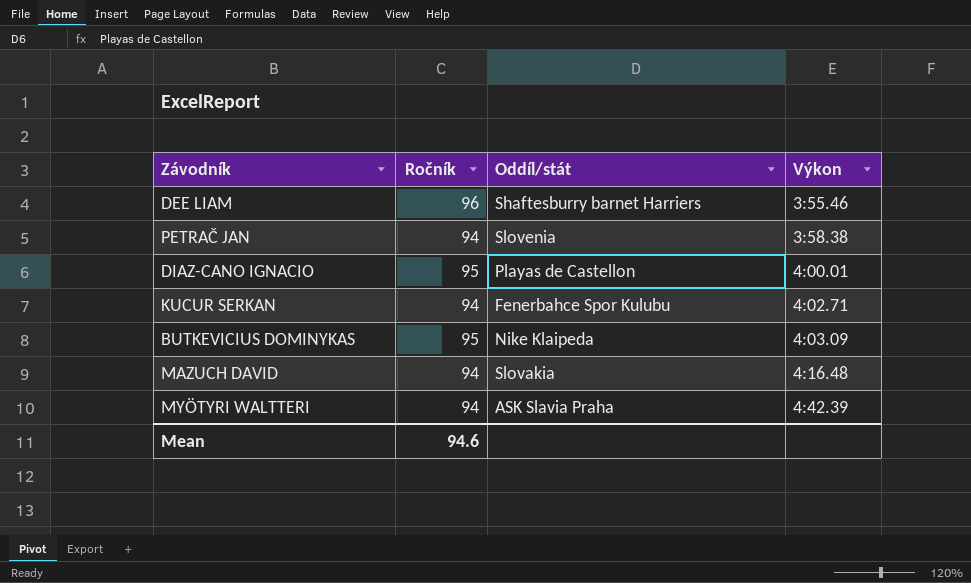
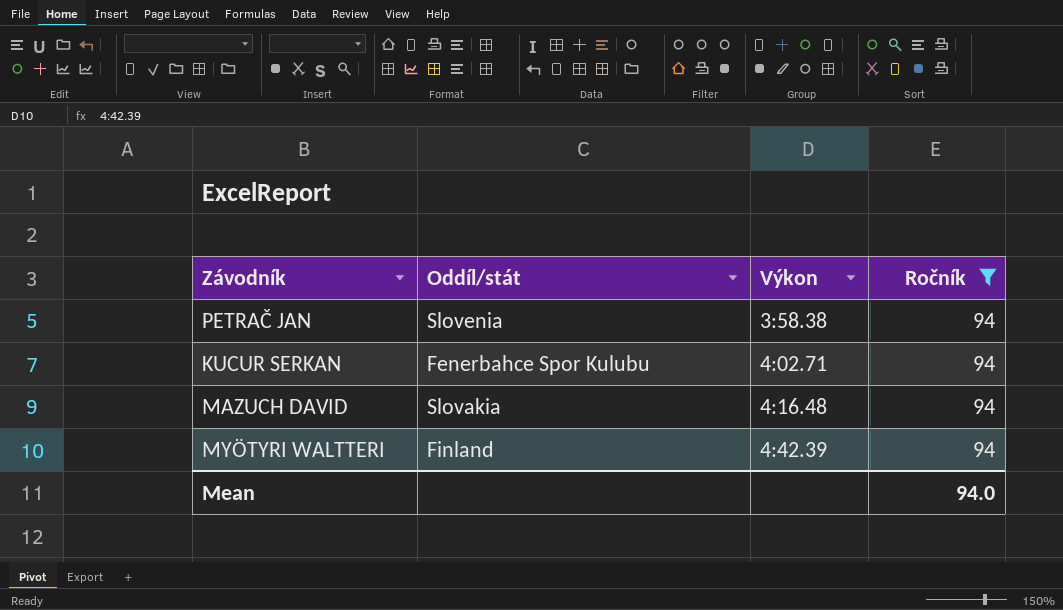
filter: none -> Ročník = 94
column Ročník | position: 2 -> 4
MYÖTYRI WALTTERI | Oddíl/stát: ASK Slavia Praha -> Finland
Mean | Ročník: 94.6 -> 94.0

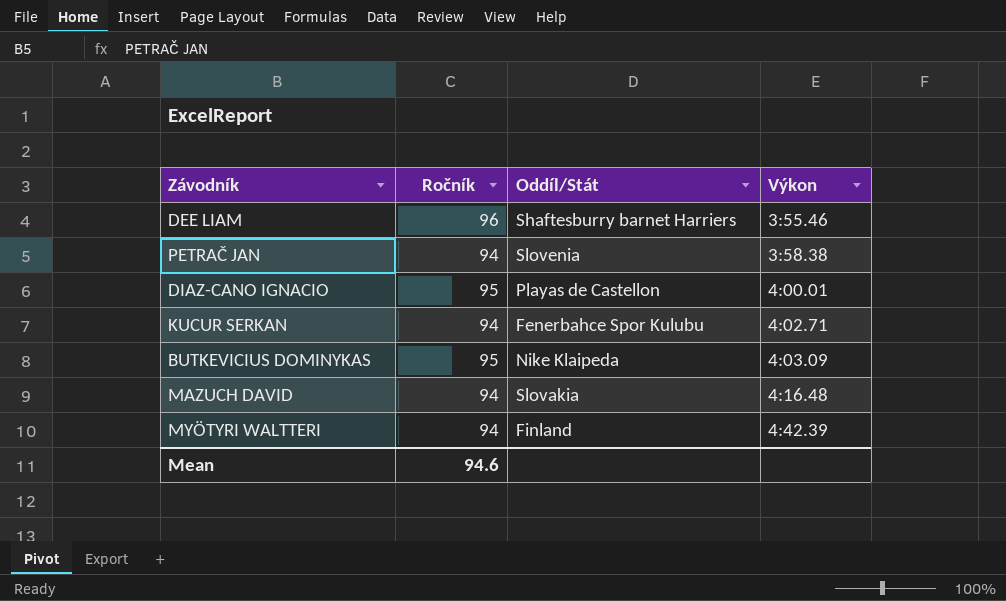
filter: Ročník = 94 -> none
column Ročník | position: 4 -> 2
column name: Oddíl/stát -> Oddíl/Stát
Mean | Ročník: 94.0 -> 94.6

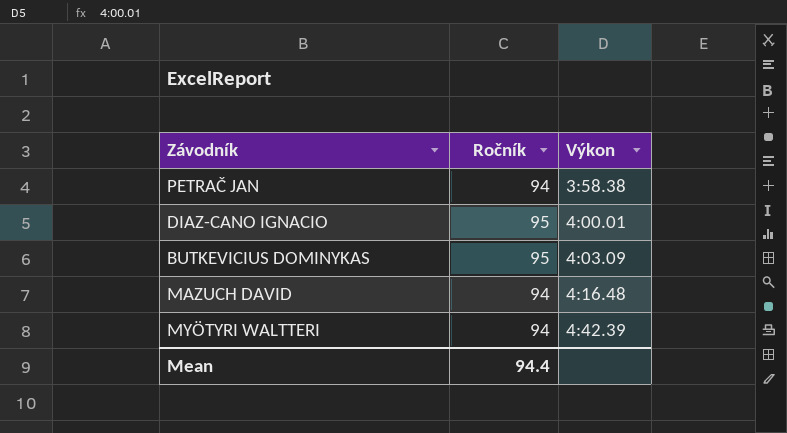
column Oddíl/Stát | position: 3 -> none
row DEE LIAM: 96 | Shaftesburry barnet Harriers | 3:55.46 -> none
row KUCUR SERKAN: 94 | Fenerbahce Spor Kulubu | 4:02.71 -> none
Mean | Ročník: 94.6 -> 94.4

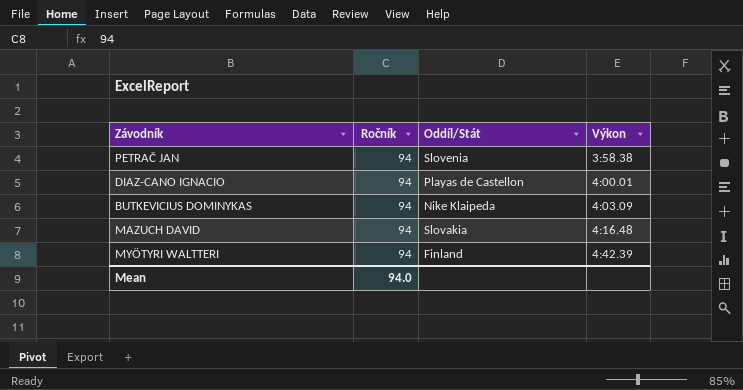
column Oddíl/Stát | position: none -> 3
DIAZ-CANO IGNACIO | Ročník: 95 -> 94
BUTKEVICIUS DOMINYKAS | Ročník: 95 -> 94
Mean | Ročník: 94.4 -> 94.0

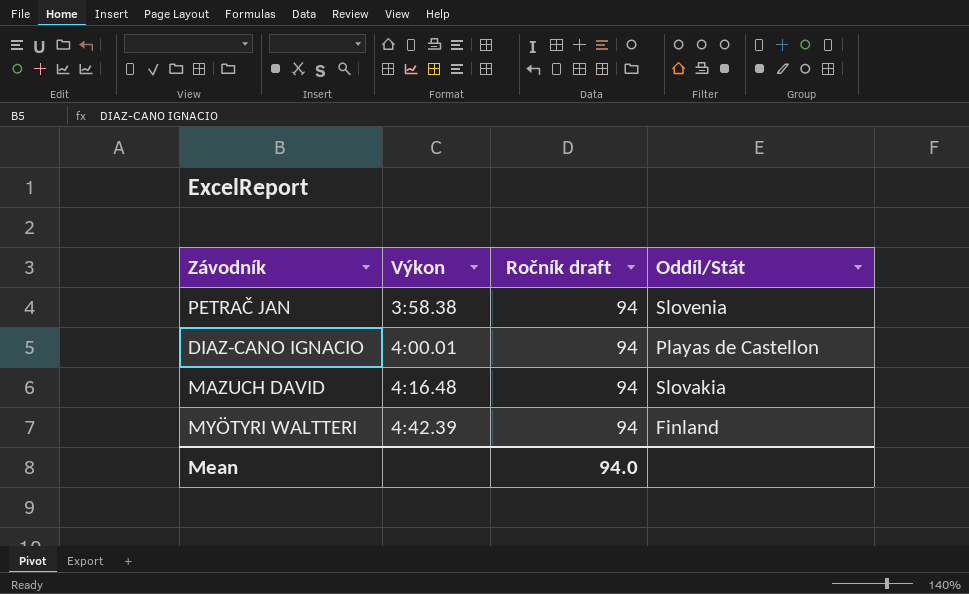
column Výkon | position: 4 -> 2
column name: Ročník -> Ročník draft
row BUTKEVICIUS DOMINYKAS: 94 | Nike Klaipeda | 4:03.09 -> none

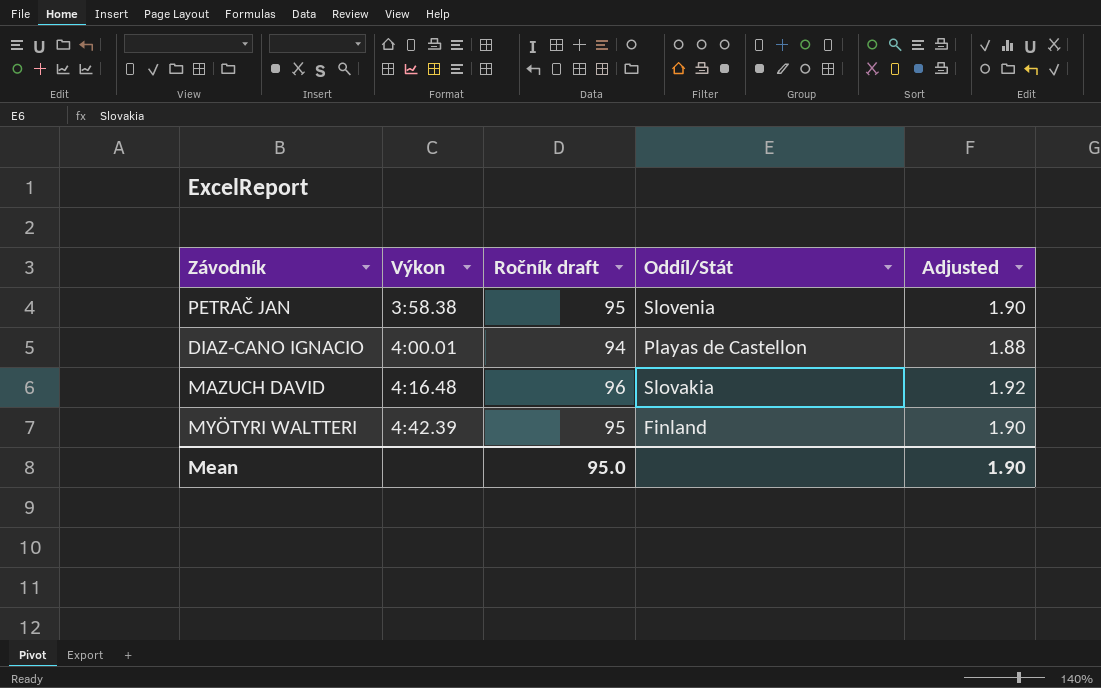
column Adjusted | formula: none -> [Ročník draft] * 0.02
PETRAČ JAN | Ročník draft: 94 -> 95
MAZUCH DAVID | Ročník draft: 94 -> 96
MYÖTYRI WALTTERI | Ročník draft: 94 -> 95
Mean | Ročník draft: 94.0 -> 95.0

